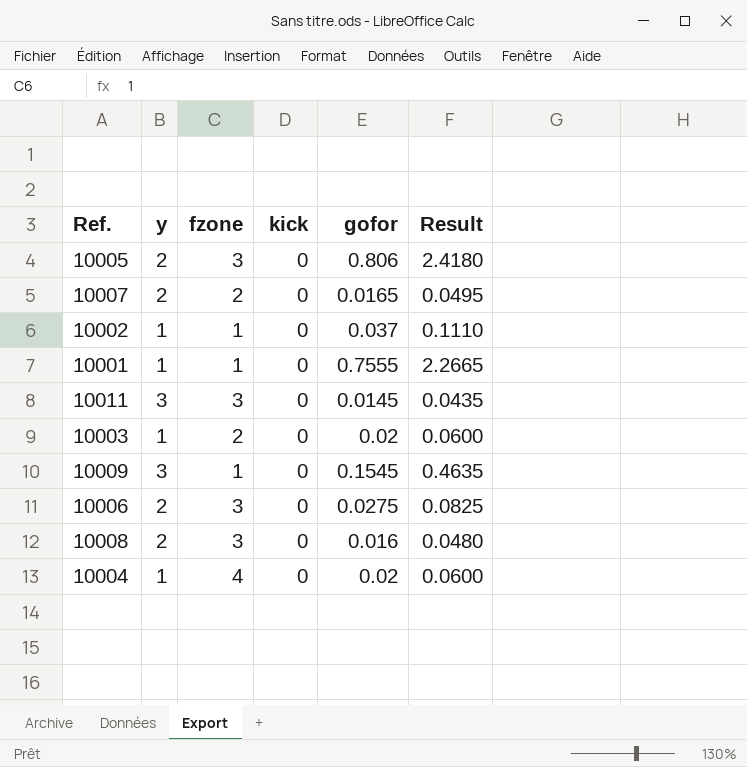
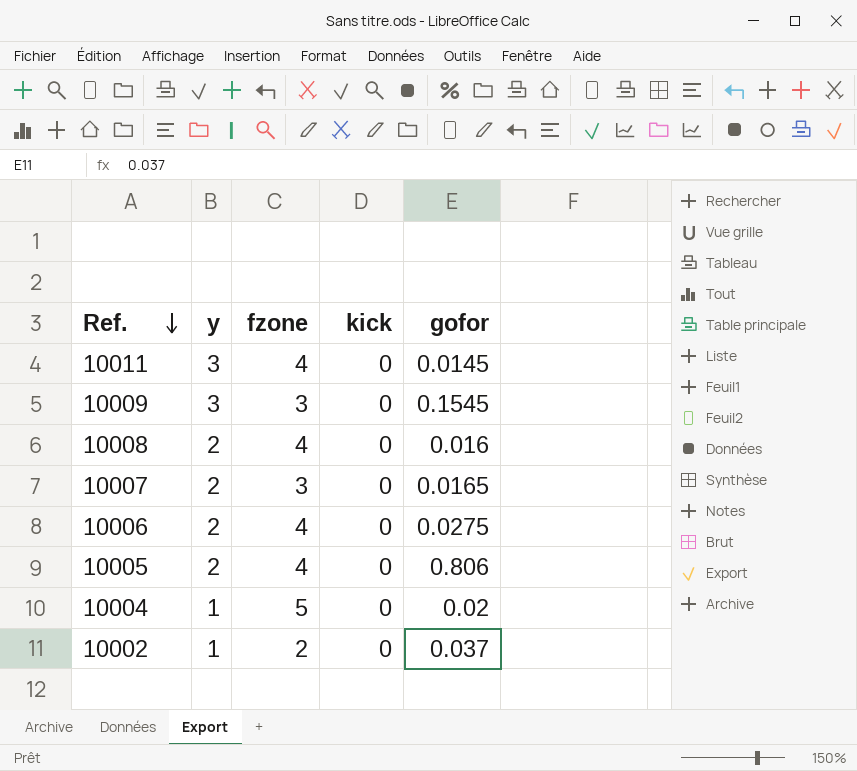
row order: none -> Ref. descending
column Result | formula: [gofor] * 3 -> none
row 10001: 1 | 1 | 0 | 0.7555 | 2.2665 -> none
row 10003: 1 | 2 | 0 | 0.02 | 0.0600 -> none
10011 | fzone: 3 -> 4
10009 | fzone: 1 -> 3
10008 | fzone: 3 -> 4
10007 | fzone: 2 -> 3
10006 | fzone: 3 -> 4
10005 | fzone: 3 -> 4
10004 | fzone: 4 -> 5
10002 | fzone: 1 -> 2

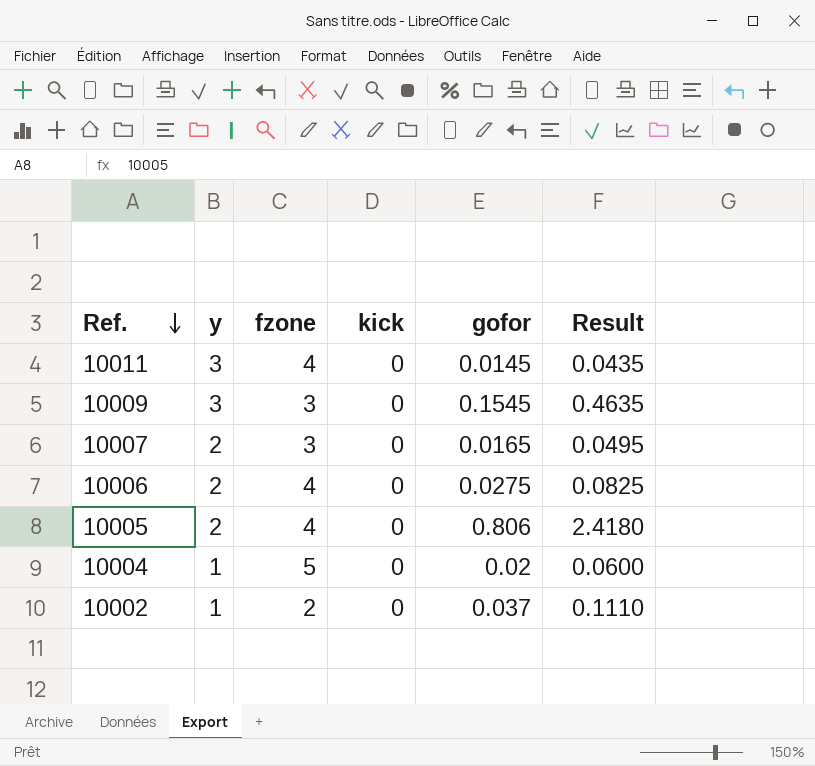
column Result | formula: none -> [gofor] * 3
row 10008: 2 | 4 | 0 | 0.016 -> none

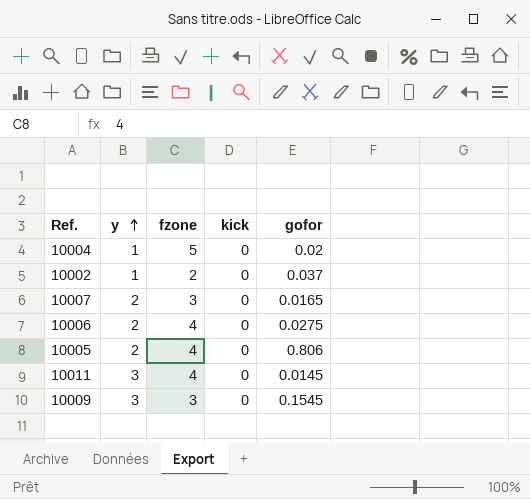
row order: Ref. descending -> y ascending
column Result | formula: [gofor] * 3 -> none

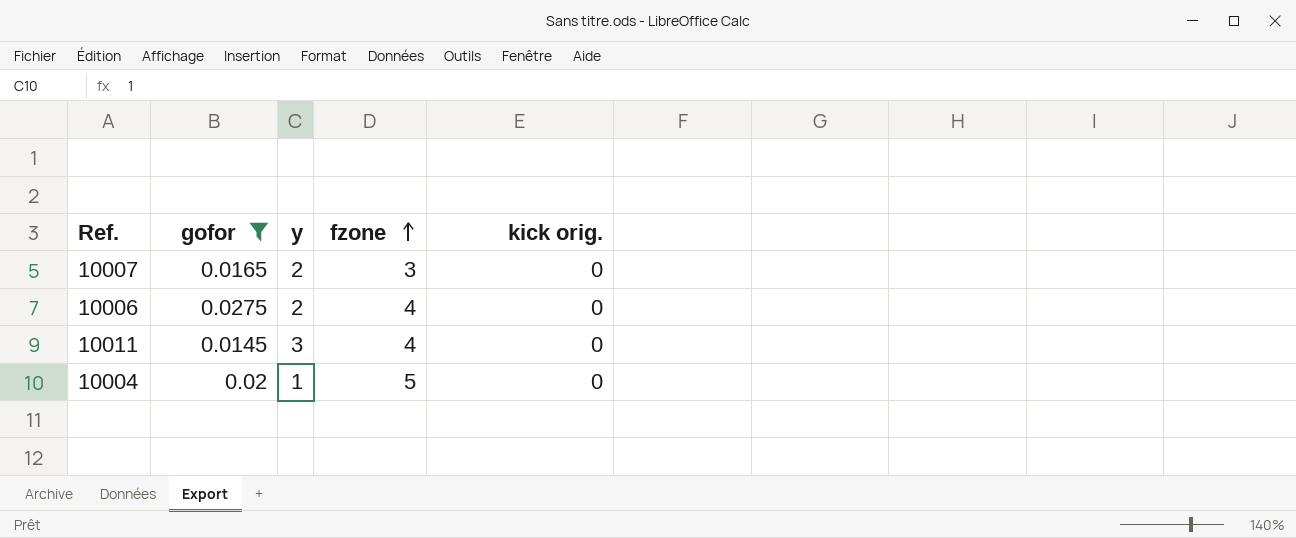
filter: none -> gofor <= 0.0275
row order: y ascending -> fzone ascending
column gofor | position: 5 -> 2
column name: kick -> kick orig.

